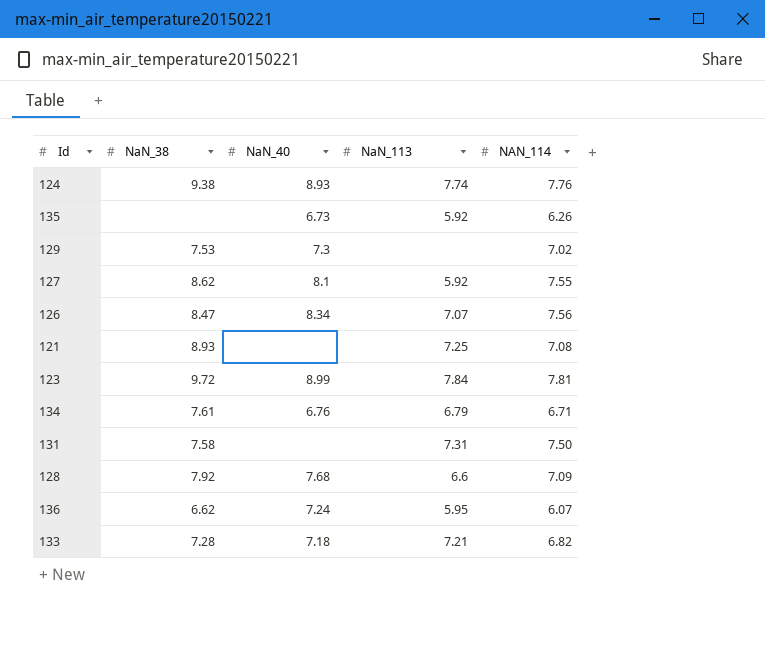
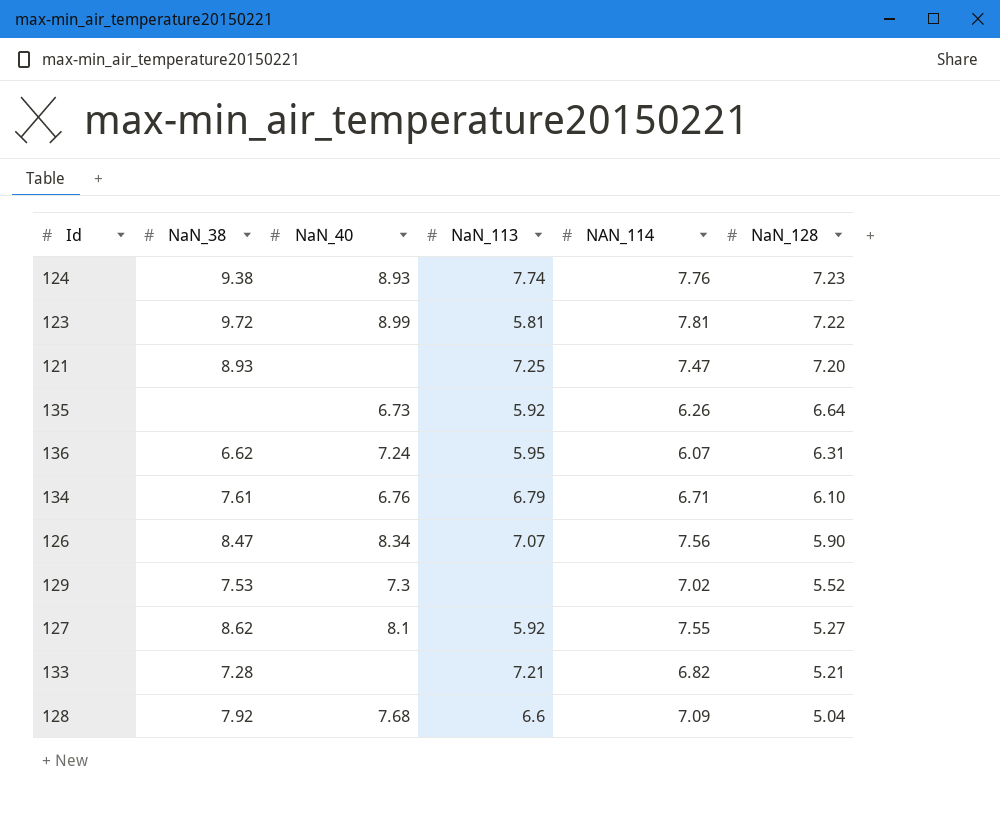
row order: none -> NaN_128 descending
column NaN_128 | position: none -> 6
row 131: 7.58 | none | 7.31 | 7.50 -> none
123 | NaN_113: 7.84 -> 5.81
121 | NAN_114: 7.08 -> 7.47
133 | NaN_40: 7.18 -> none

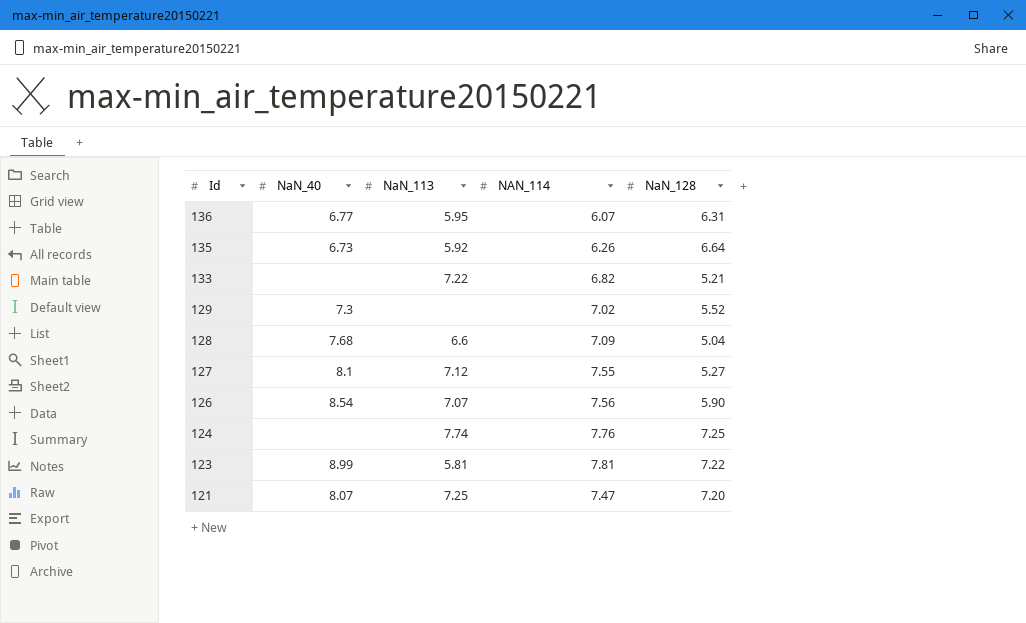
row order: NaN_128 descending -> Id descending
column NaN_38 | position: 2 -> none
row 134: 7.61 | 6.76 | 6.79 | 6.71 | 6.10 -> none
136 | NaN_40: 7.24 -> 6.77
133 | NaN_113: 7.21 -> 7.22
127 | NaN_113: 5.92 -> 7.12
126 | NaN_40: 8.34 -> 8.54
124 | NaN_40: 8.93 -> none
124 | NaN_128: 7.23 -> 7.25
121 | NaN_40: none -> 8.07

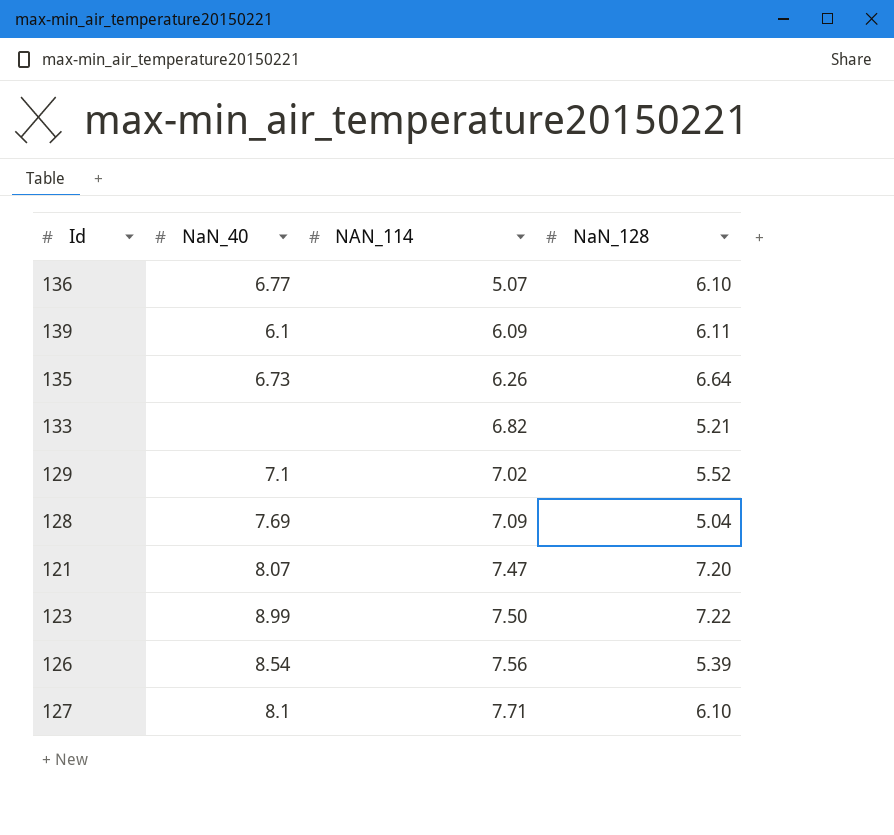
row order: Id descending -> NAN_114 ascending
column NaN_113 | position: 3 -> none
row 124: none | 7.74 | 7.76 | 7.25 -> none
136 | NAN_114: 6.07 -> 5.07
136 | NaN_128: 6.31 -> 6.10
row 139: none -> 6.1 | 6.09 | 6.11
129 | NaN_40: 7.3 -> 7.1
128 | NaN_40: 7.68 -> 7.69
123 | NAN_114: 7.81 -> 7.50
126 | NaN_128: 5.90 -> 5.39
127 | NAN_114: 7.55 -> 7.71
127 | NaN_128: 5.27 -> 6.10

